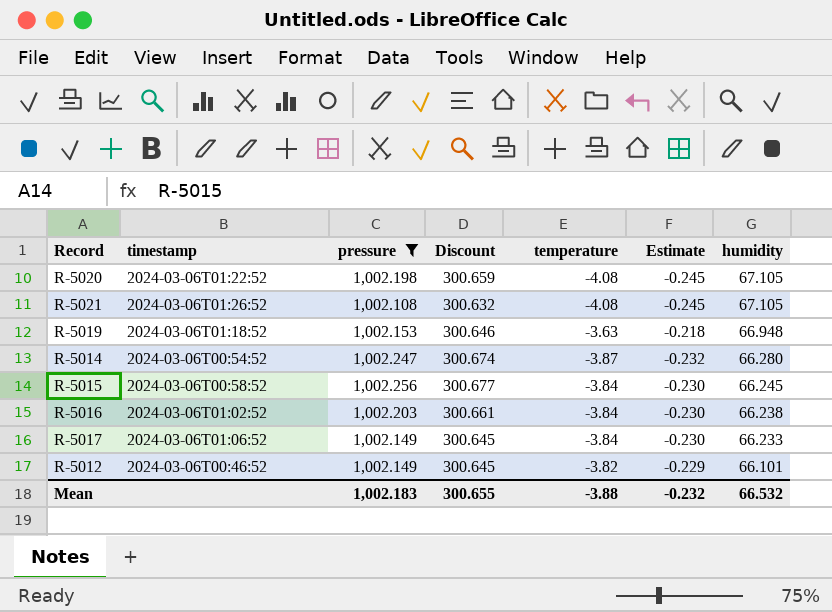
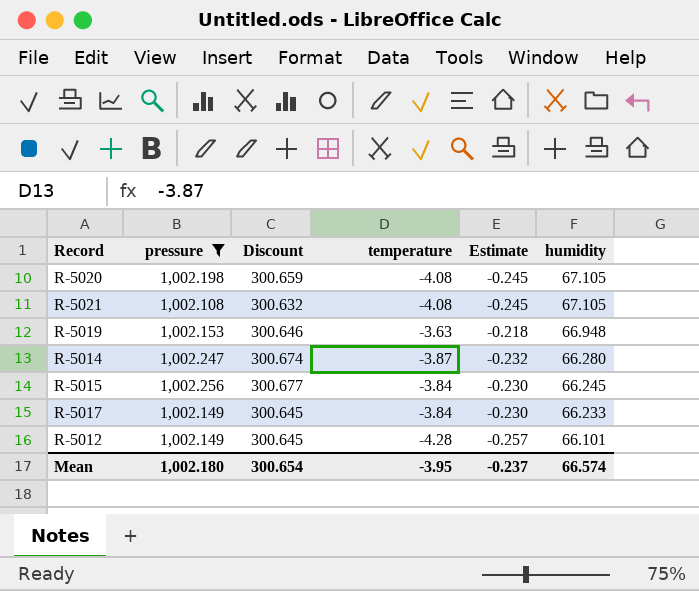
column timestamp | position: 2 -> none
row R-5016: 2024-03-06T01:02:52 | 1,002.203 | 300.661 | -3.84 | -0.230 | 66.238 -> none
R-5012 | temperature: -3.82 -> -4.28
R-5012 | Estimate: -0.229 -> -0.257
Mean | pressure: 1,002.183 -> 1,002.180
Mean | Discount: 300.655 -> 300.654
Mean | temperature: -3.88 -> -3.95
Mean | Estimate: -0.232 -> -0.237
Mean | humidity: 66.532 -> 66.574

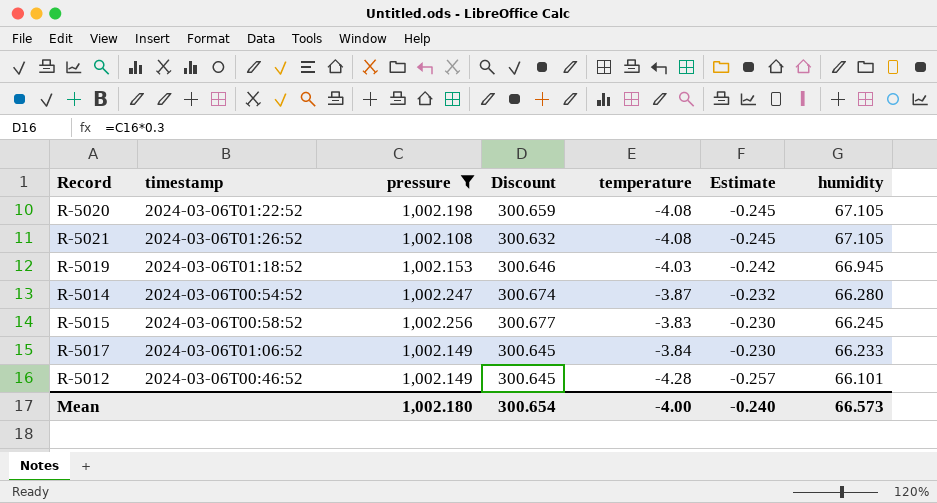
column timestamp | position: none -> 2
R-5019 | temperature: -3.63 -> -4.03
R-5019 | Estimate: -0.218 -> -0.242
R-5019 | humidity: 66.948 -> 66.945
R-5015 | temperature: -3.84 -> -3.83
Mean | temperature: -3.95 -> -4.00
Mean | Estimate: -0.237 -> -0.240
Mean | humidity: 66.574 -> 66.573

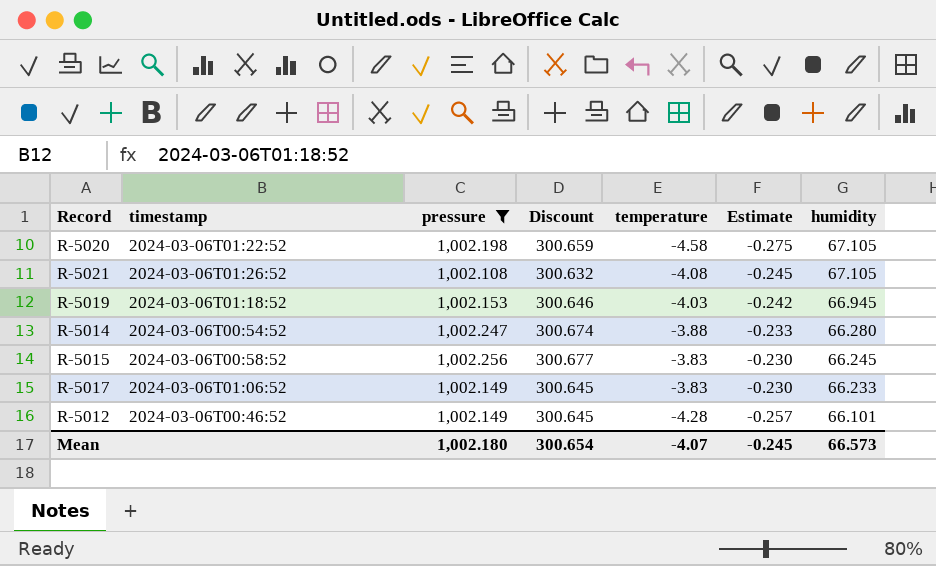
R-5020 | temperature: -4.08 -> -4.58
R-5020 | Estimate: -0.245 -> -0.275
R-5014 | temperature: -3.87 -> -3.88
R-5014 | Estimate: -0.232 -> -0.233
R-5017 | temperature: -3.84 -> -3.83
Mean | temperature: -4.00 -> -4.07
Mean | Estimate: -0.240 -> -0.245

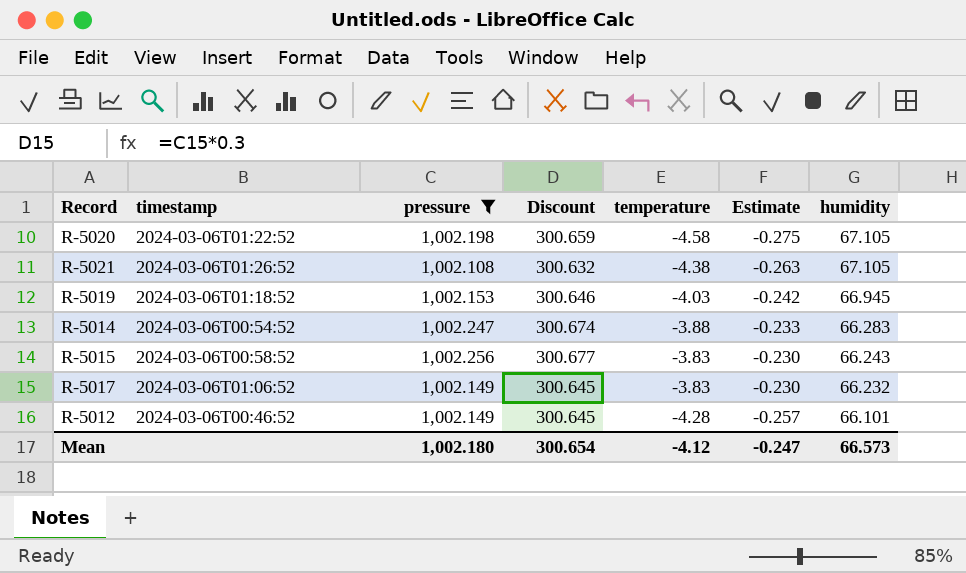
R-5021 | temperature: -4.08 -> -4.38
R-5021 | Estimate: -0.245 -> -0.263
R-5014 | humidity: 66.280 -> 66.283
R-5015 | humidity: 66.245 -> 66.243
R-5017 | humidity: 66.233 -> 66.232
Mean | temperature: -4.07 -> -4.12
Mean | Estimate: -0.245 -> -0.247

